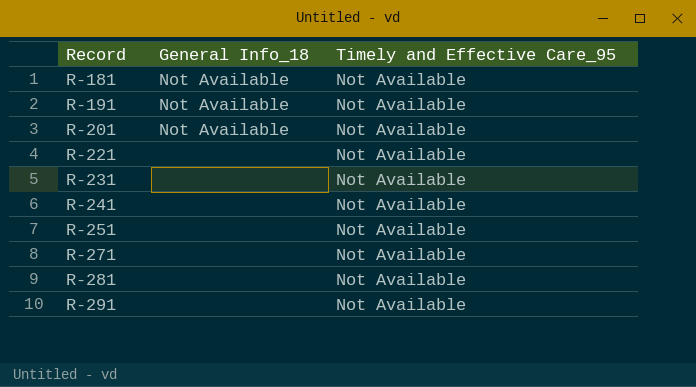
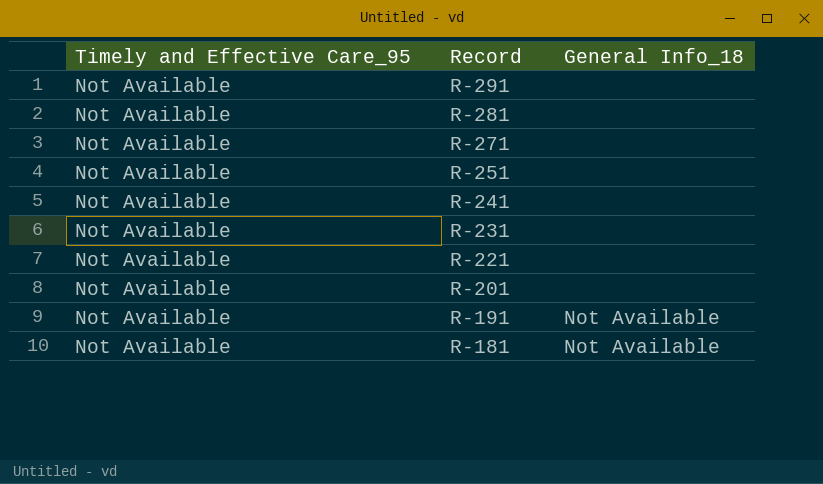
row order: Record ascending -> Record descending
column Timely and Effective Care_95 | position: 3 -> 1
R-201 | General Info_18: Not Available -> none

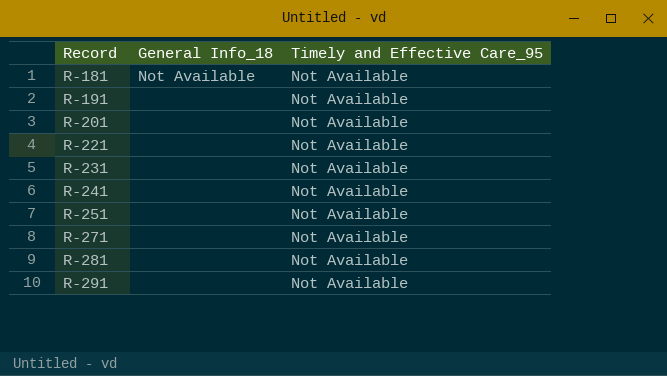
row order: Record descending -> Record ascending
column Timely and Effective Care_95 | position: 1 -> 3
R-191 | General Info_18: Not Available -> none

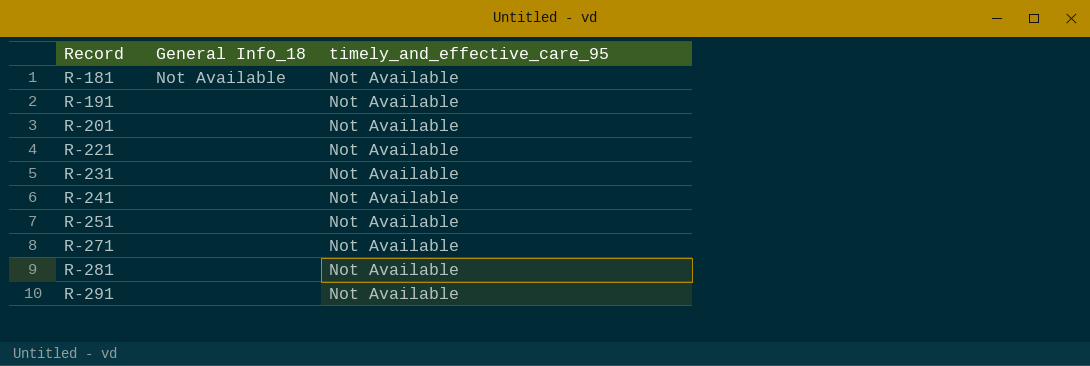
column name: Timely and Effective Care_95 -> timely_and_effective_care_95

